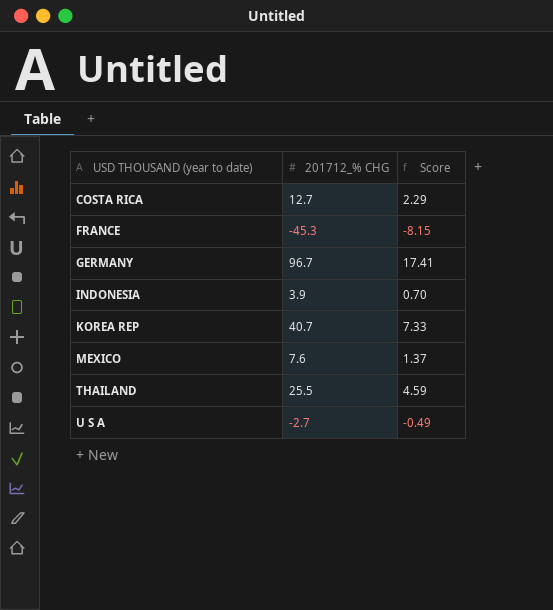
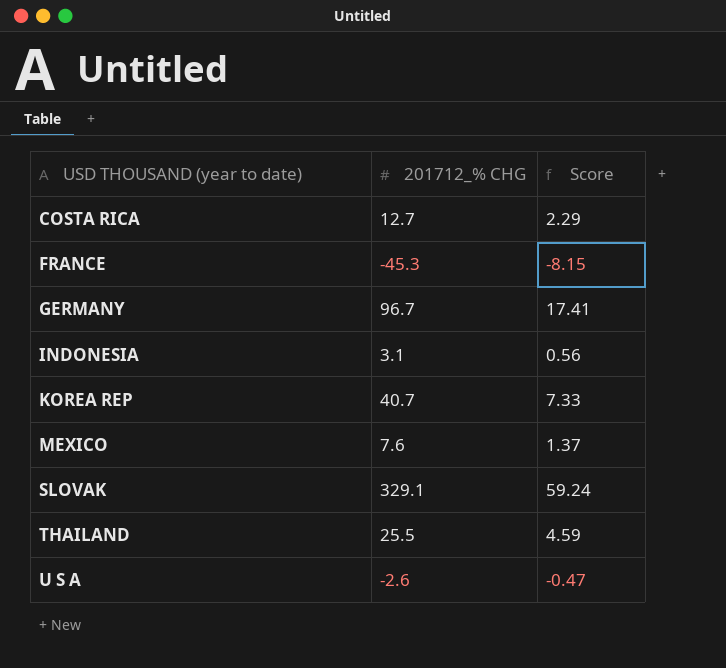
INDONESIA | 201712_% CHG: 3.9 -> 3.1
INDONESIA | Score: 0.70 -> 0.56
row SLOVAK: none -> 329.1 | 59.24
U S A | 201712_% CHG: -2.7 -> -2.6
U S A | Score: -0.49 -> -0.47

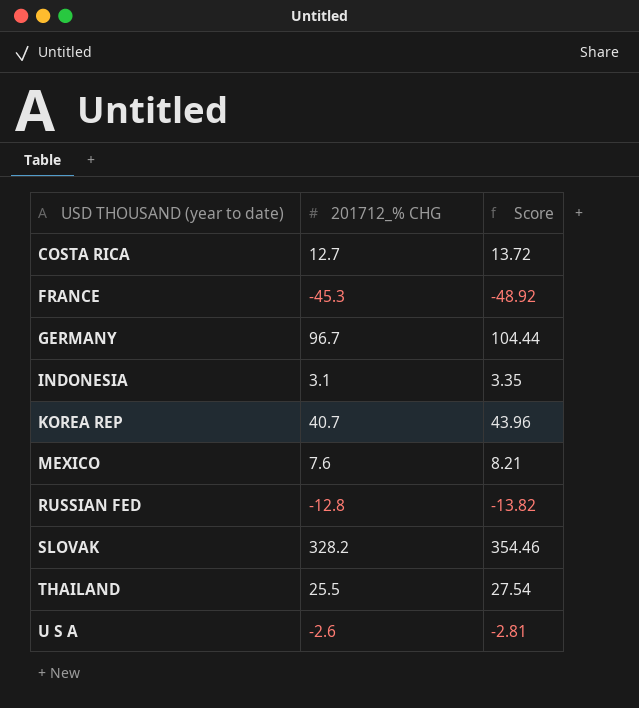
column Score | formula: [201712_% CHG] * 0.18 -> [201712_% CHG] * 1.08
row RUSSIAN FED: none -> -12.8 | -13.82
SLOVAK | 201712_% CHG: 329.1 -> 328.2

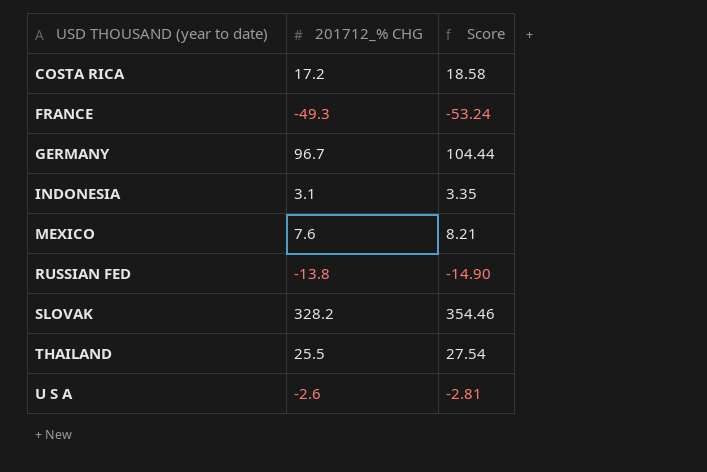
row KOREA REP: 40.7 | 43.96 -> none
COSTA RICA | 201712_% CHG: 12.7 -> 17.2
COSTA RICA | Score: 13.72 -> 18.58
FRANCE | 201712_% CHG: -45.3 -> -49.3
FRANCE | Score: -48.92 -> -53.24
RUSSIAN FED | 201712_% CHG: -12.8 -> -13.8
RUSSIAN FED | Score: -13.82 -> -14.90

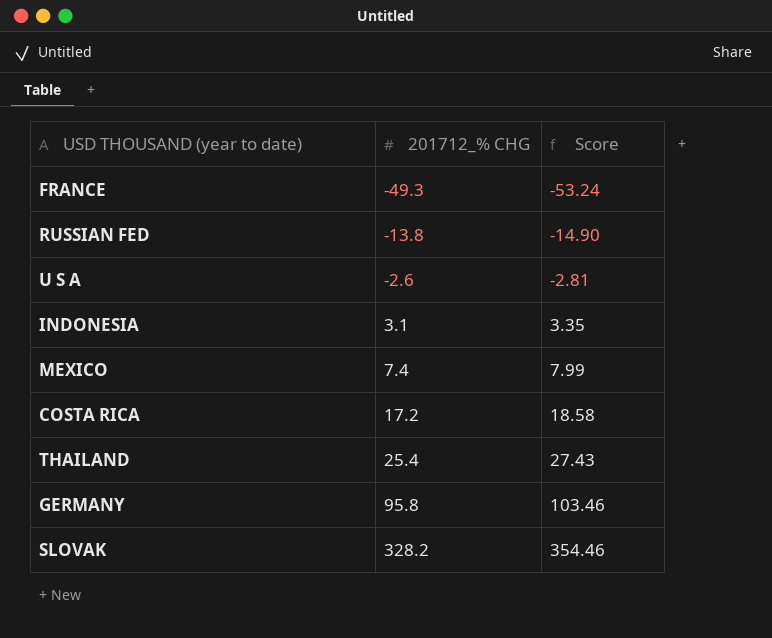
row order: USD THOUSAND (year to date) ascending -> 201712_% CHG ascending
MEXICO | 201712_% CHG: 7.6 -> 7.4
MEXICO | Score: 8.21 -> 7.99
THAILAND | 201712_% CHG: 25.5 -> 25.4
THAILAND | Score: 27.54 -> 27.43
GERMANY | 201712_% CHG: 96.7 -> 95.8
GERMANY | Score: 104.44 -> 103.46

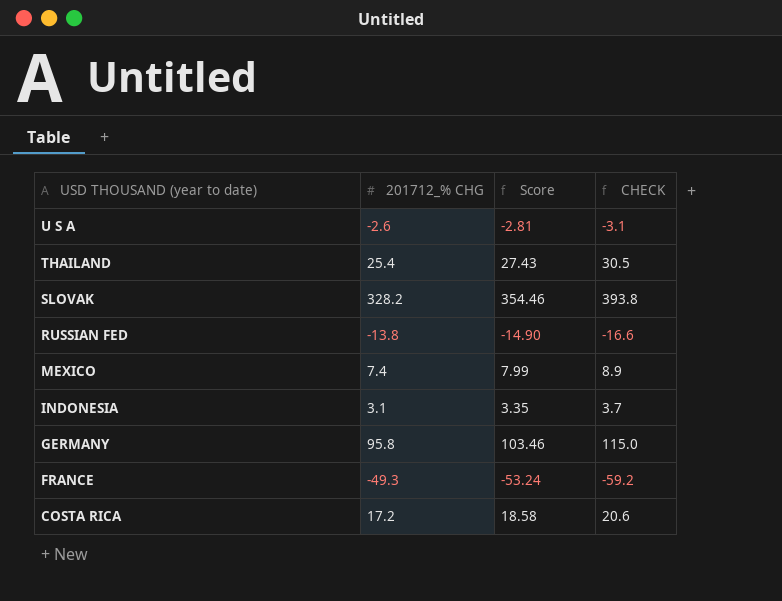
row order: 201712_% CHG ascending -> USD THOUSAND (year to date) descending
column CHECK | formula: none -> [201712_% CHG] * 1.2

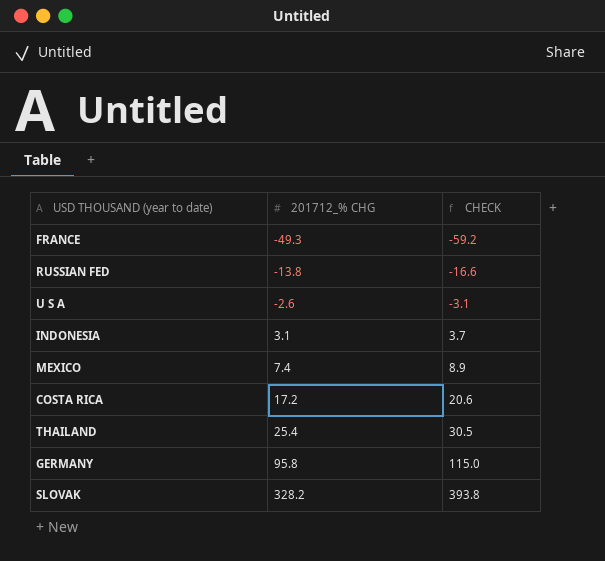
row order: USD THOUSAND (year to date) descending -> 201712_% CHG ascending
column Score | formula: [201712_% CHG] * 1.08 -> none

